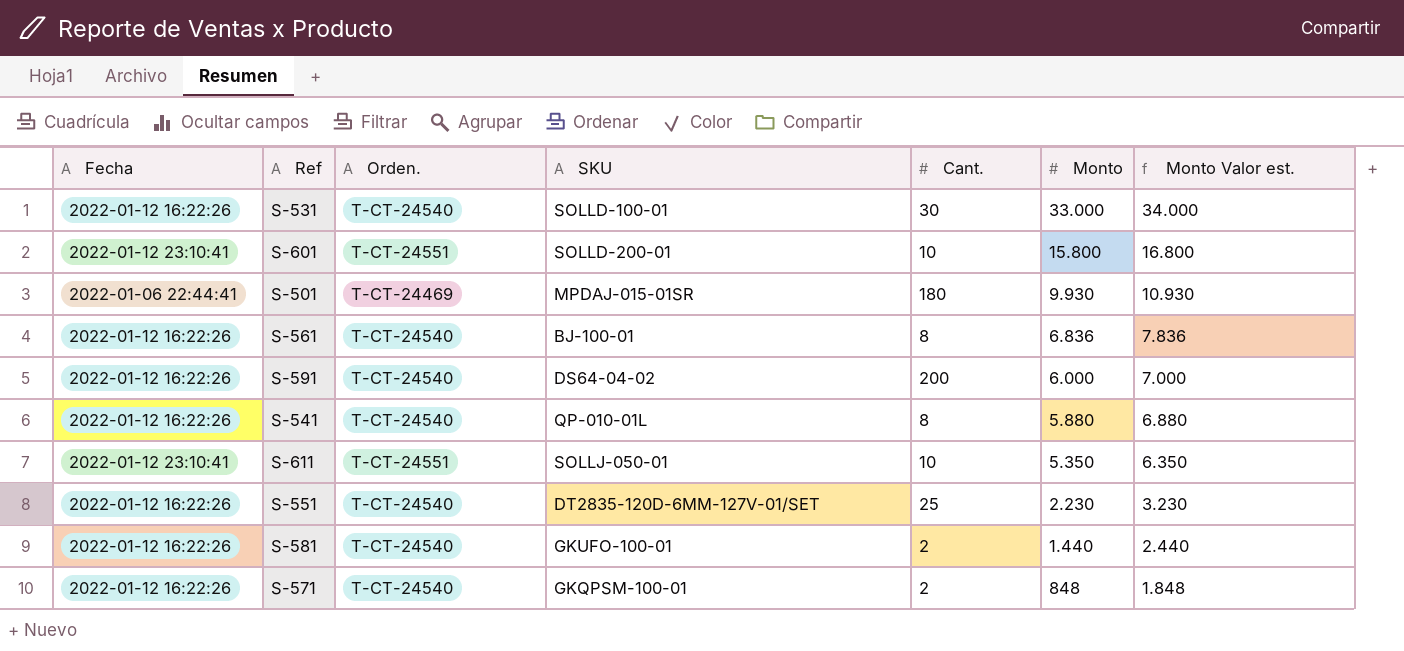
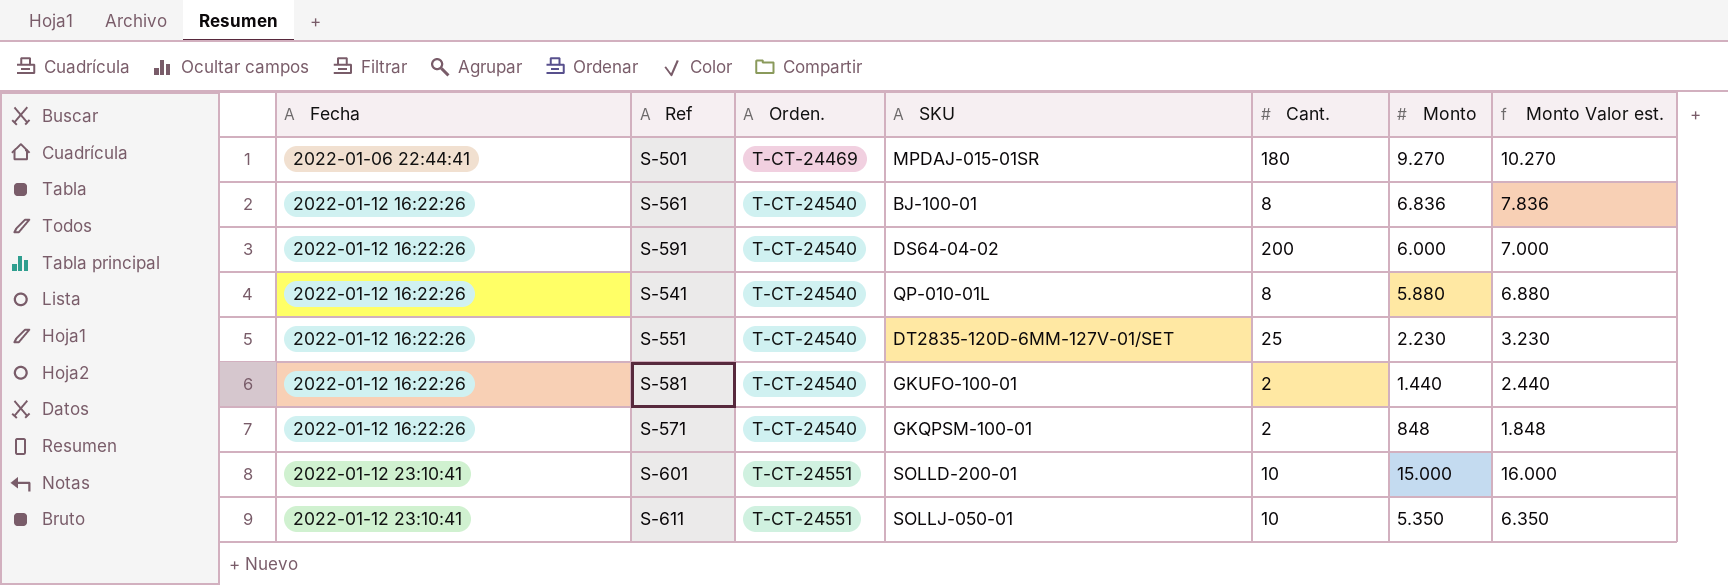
row order: Monto descending -> Fecha ascending
row S-531: 2022-01-12 16:22:26 | T-CT-24540 | SOLLD-100-01 | 30 | 33.000 | 34.000 -> none
S-501 | Monto: 9.930 -> 9.270
S-501 | Monto Valor est.: 10.930 -> 10.270
S-601 | Monto: 15.800 -> 15.000
S-601 | Monto Valor est.: 16.800 -> 16.000

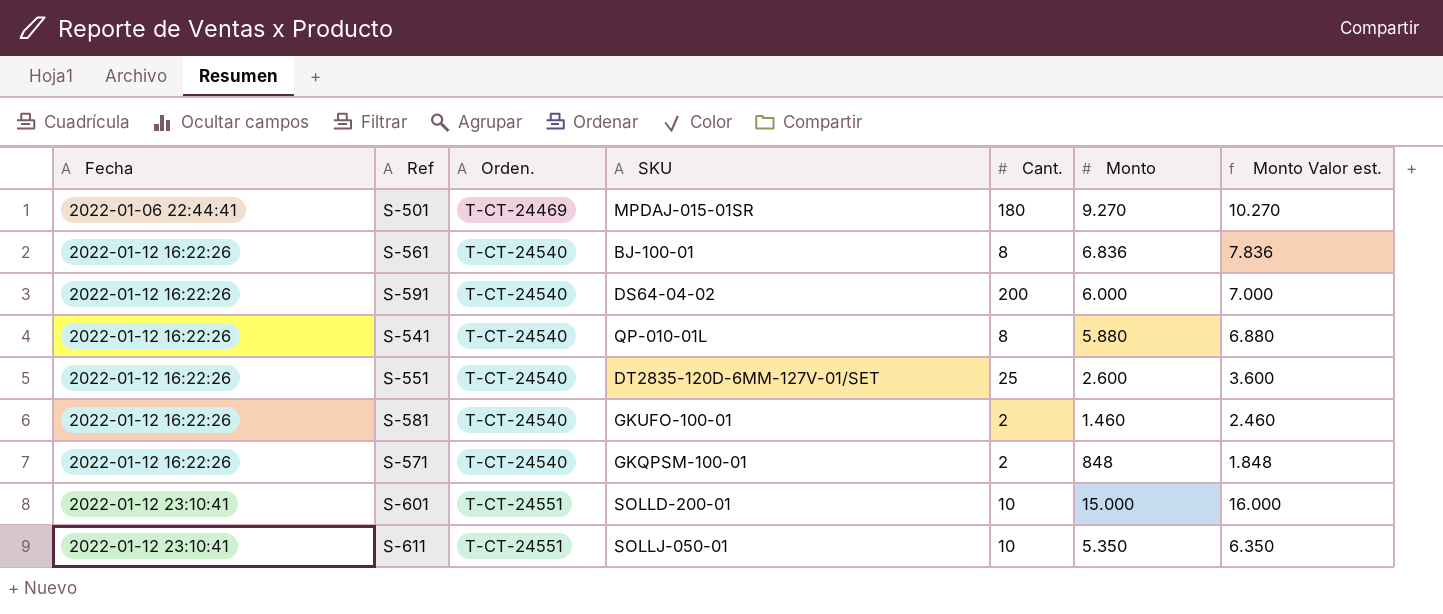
S-551 | Monto: 2.230 -> 2.600
S-551 | Monto Valor est.: 3.230 -> 3.600
S-581 | Monto: 1.440 -> 1.460
S-581 | Monto Valor est.: 2.440 -> 2.460

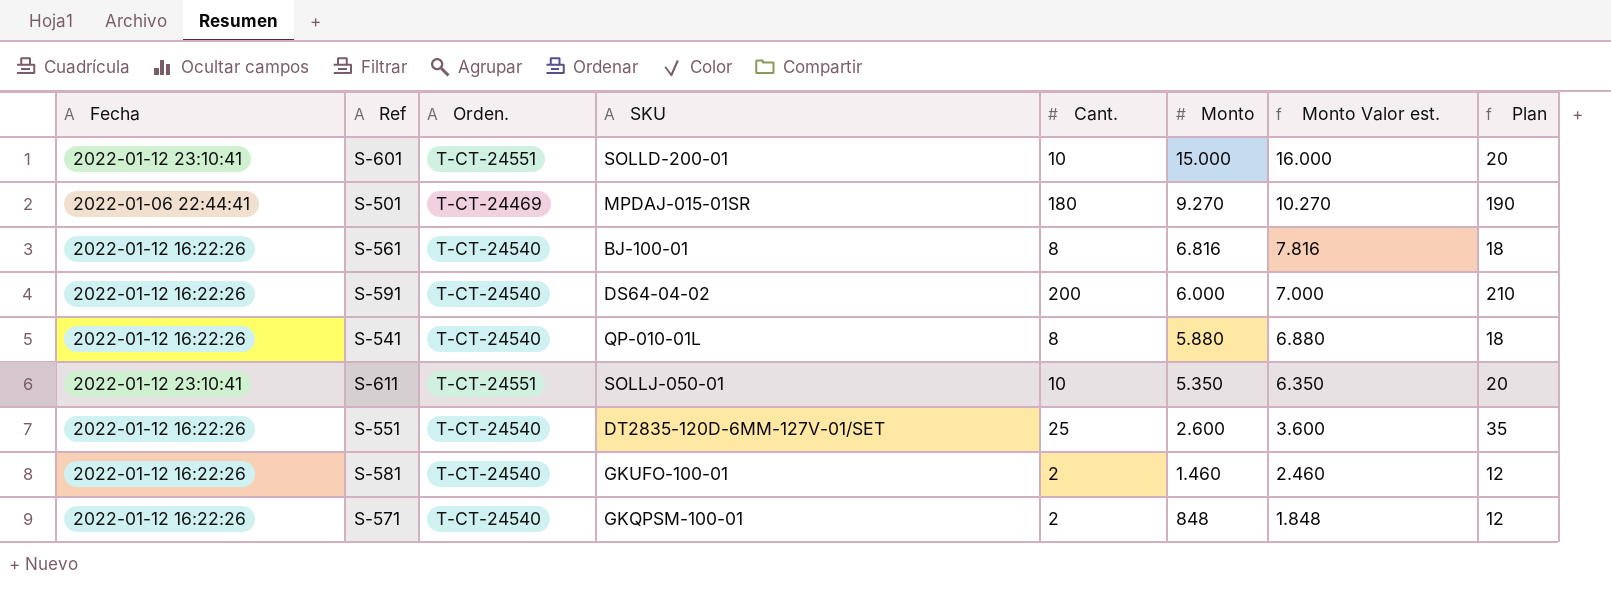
row order: Fecha ascending -> Monto descending
column Plan | formula: none -> [Cant.] + 10
S-561 | Monto: 6.836 -> 6.816
S-561 | Monto Valor est.: 7.836 -> 7.816

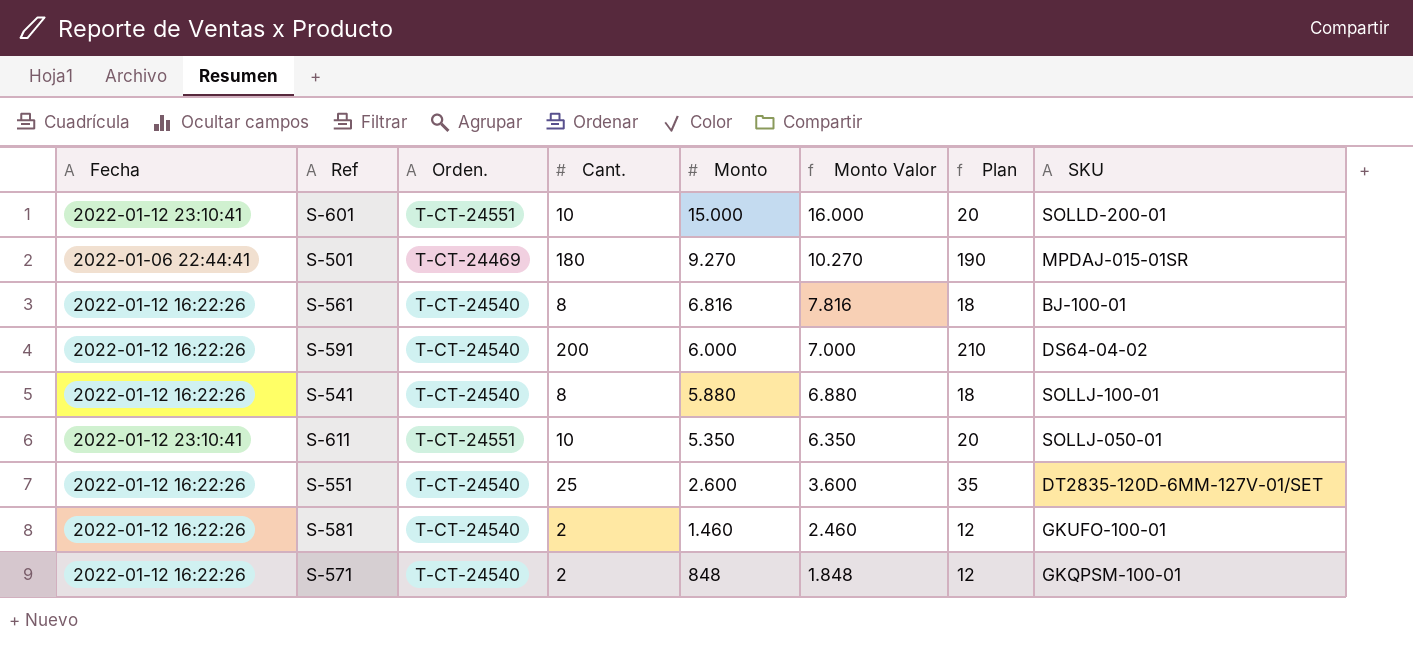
column name: Monto Valor est. -> Monto Valor
column SKU | position: 4 -> 8
S-541 | SKU: QP-010-01L -> SOLLJ-100-01

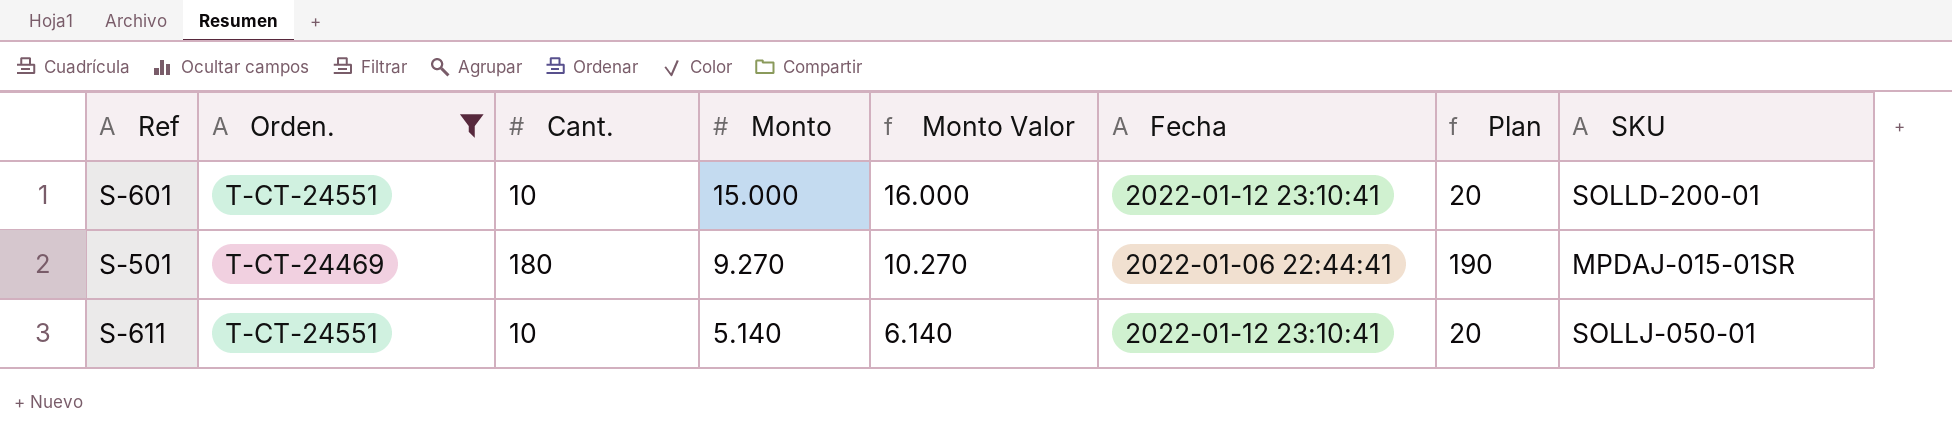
filter: none -> Orden. != T-CT-24540
column Fecha | position: 1 -> 6
S-611 | Monto: 5.350 -> 5.140
S-611 | Monto Valor: 6.350 -> 6.140

